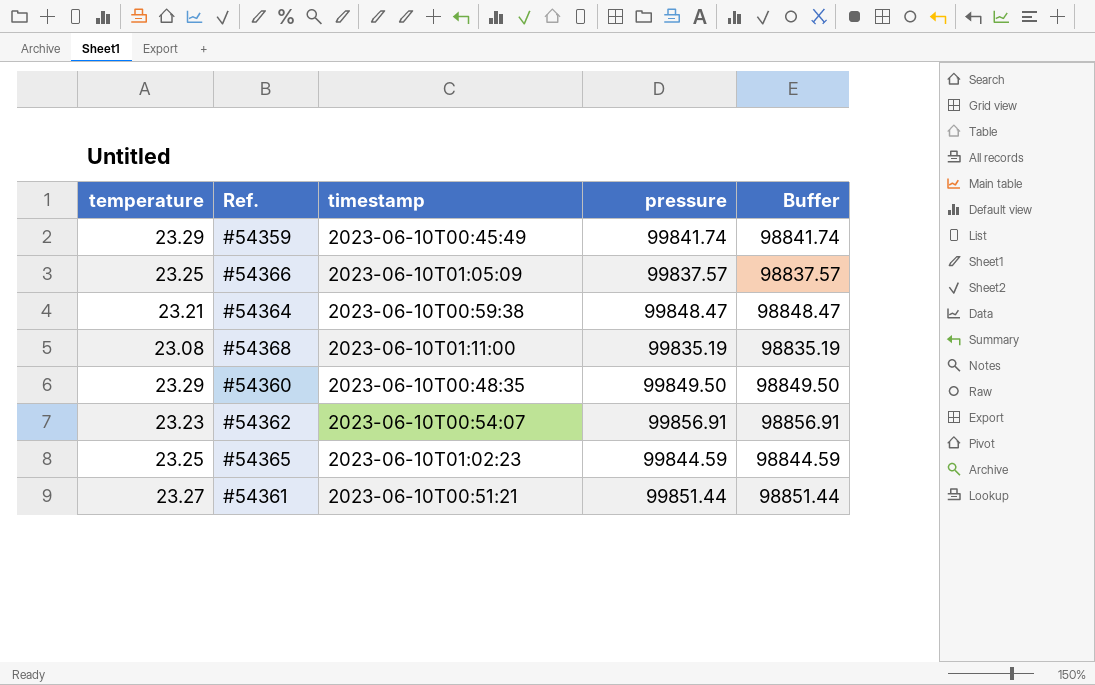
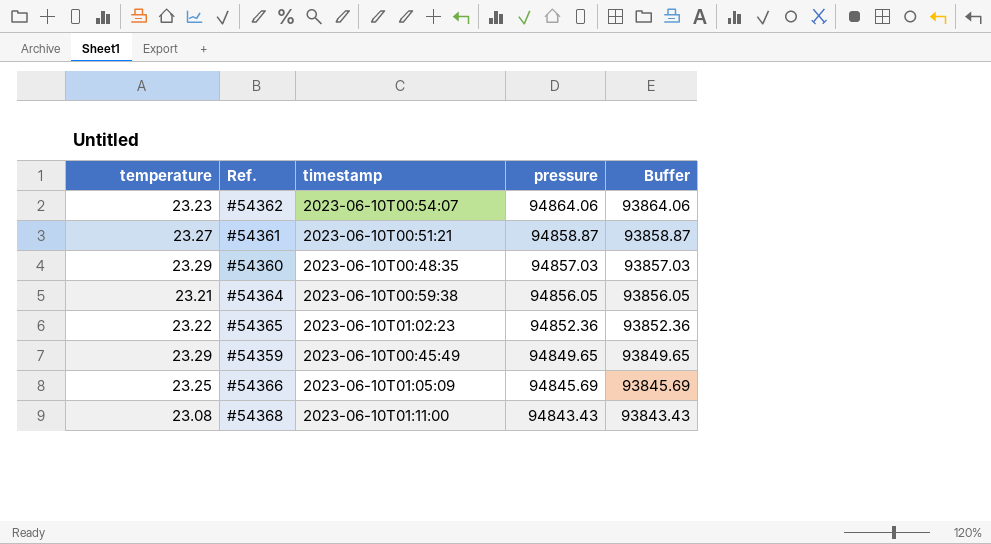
row order: none -> pressure descending
#54362 | pressure: 99856.91 -> 94864.06
#54362 | Buffer: 98856.91 -> 93864.06
#54361 | pressure: 99851.44 -> 94858.87
#54361 | Buffer: 98851.44 -> 93858.87
#54360 | pressure: 99849.50 -> 94857.03
#54360 | Buffer: 98849.50 -> 93857.03
#54364 | pressure: 99848.47 -> 94856.05
#54364 | Buffer: 98848.47 -> 93856.05
#54365 | temperature: 23.25 -> 23.22
#54365 | pressure: 99844.59 -> 94852.36
#54365 | Buffer: 98844.59 -> 93852.36
#54359 | pressure: 99841.74 -> 94849.65
#54359 | Buffer: 98841.74 -> 93849.65
#54366 | pressure: 99837.57 -> 94845.69
#54366 | Buffer: 98837.57 -> 93845.69
#54368 | pressure: 99835.19 -> 94843.43
#54368 | Buffer: 98835.19 -> 93843.43

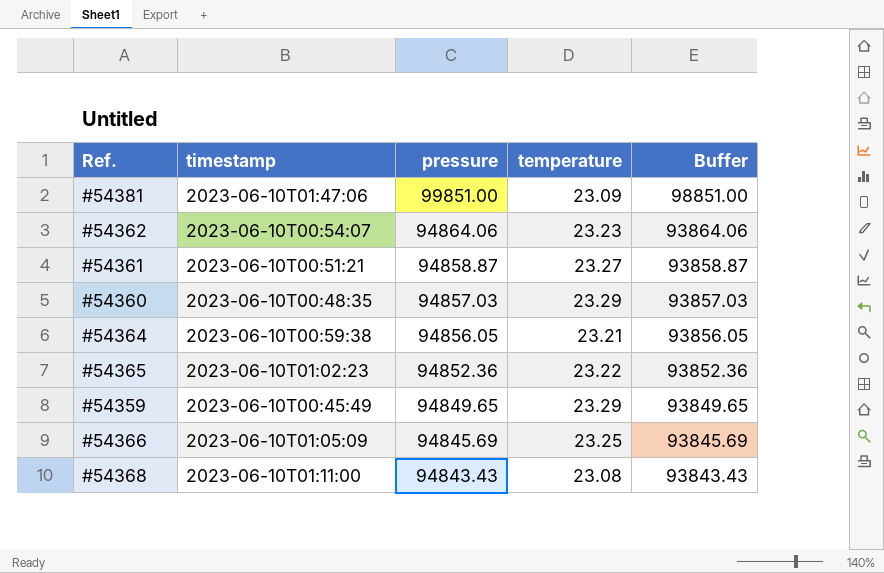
column temperature | position: 1 -> 4
row #54381: none -> 2023-06-10T01:47:06 | 99851.00 | 23.09 | 98851.00

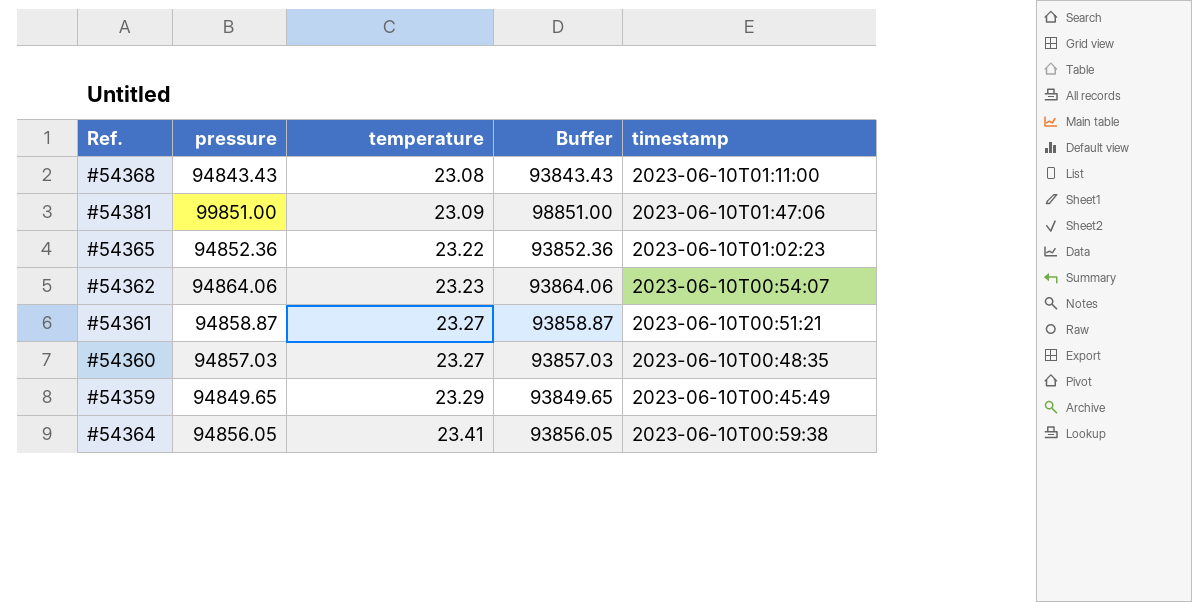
row order: pressure descending -> temperature ascending
column timestamp | position: 2 -> 5
row #54366: 2023-06-10T01:05:09 | 94845.69 | 23.25 | 93845.69 -> none
#54360 | temperature: 23.29 -> 23.27
#54364 | temperature: 23.21 -> 23.41

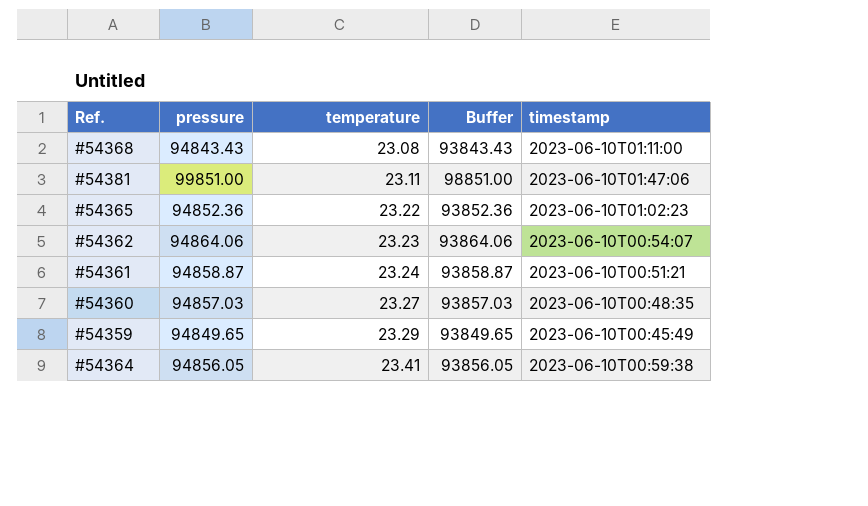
#54381 | temperature: 23.09 -> 23.11
#54361 | temperature: 23.27 -> 23.24

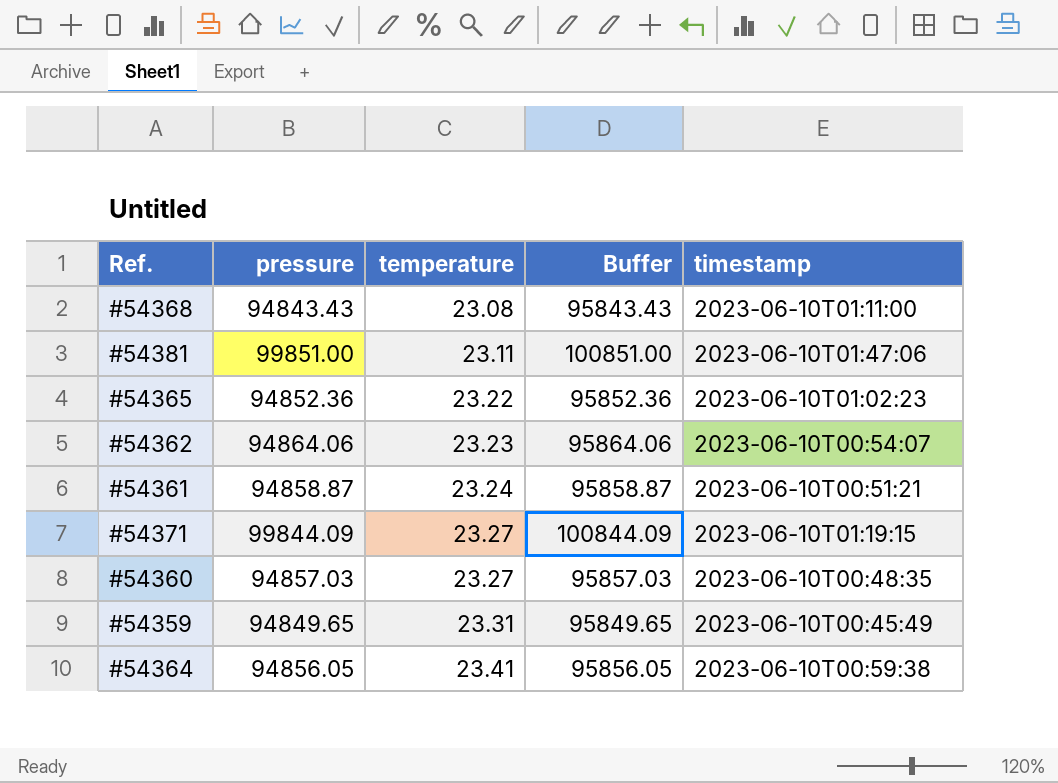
column Buffer | formula: [pressure] - 1000 -> [pressure] + 1000
row #54371: none -> 99844.09 | 23.27 | 100844.09 | 2023-06-10T01:19:15
#54359 | temperature: 23.29 -> 23.31

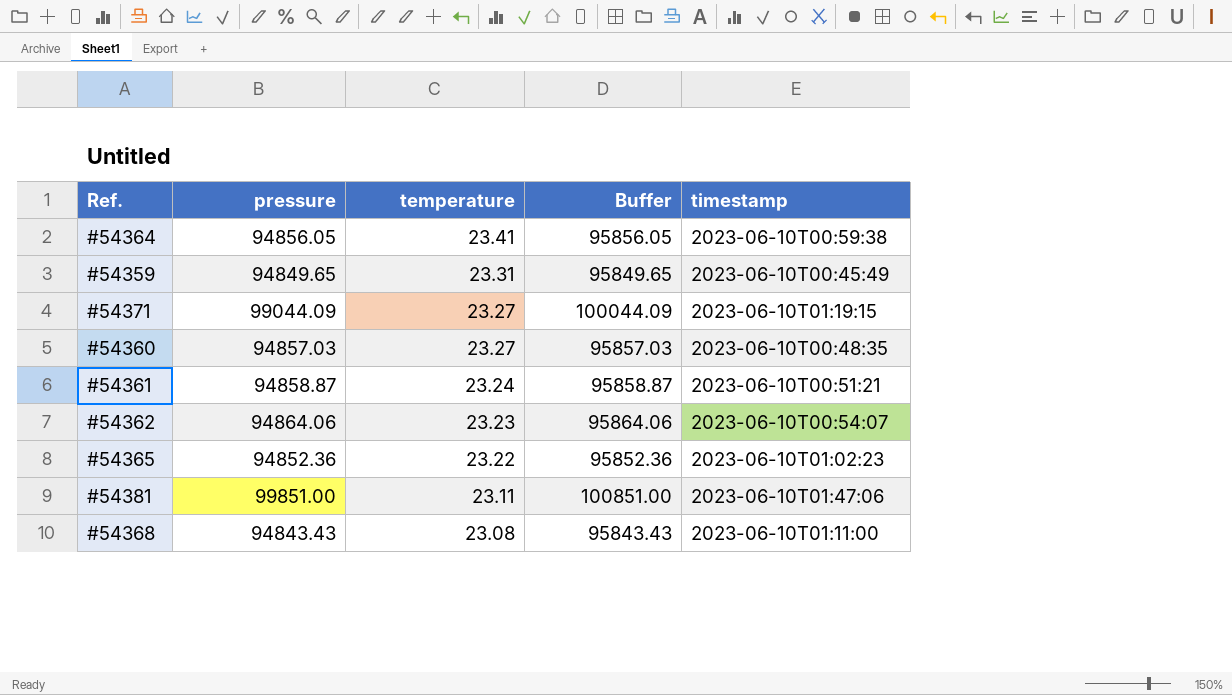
row order: temperature ascending -> temperature descending
#54371 | pressure: 99844.09 -> 99044.09
#54371 | Buffer: 100844.09 -> 100044.09

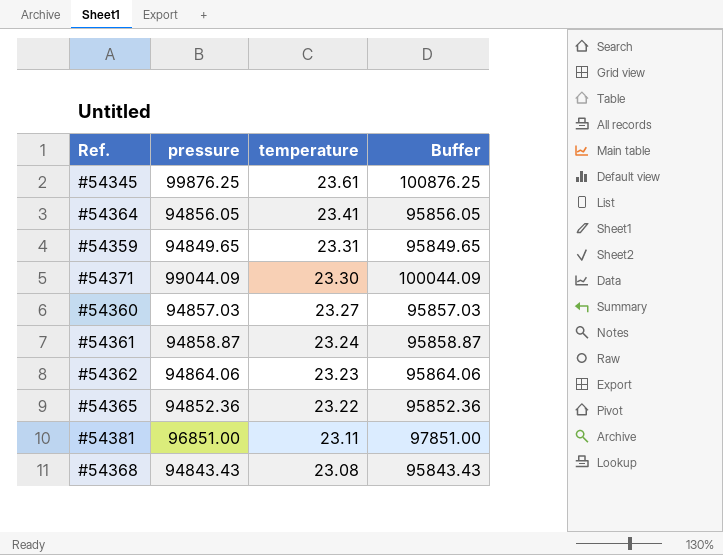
column timestamp | position: 5 -> none
row #54345: none -> 99876.25 | 23.61 | 100876.25
#54371 | temperature: 23.27 -> 23.30
#54381 | pressure: 99851.00 -> 96851.00
#54381 | Buffer: 100851.00 -> 97851.00

